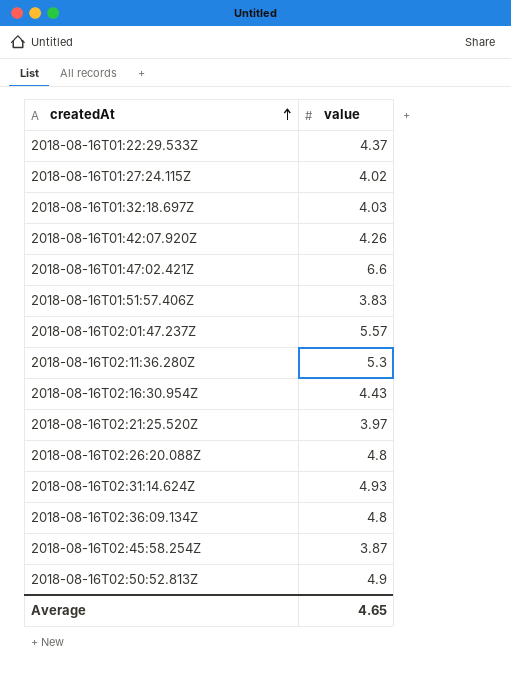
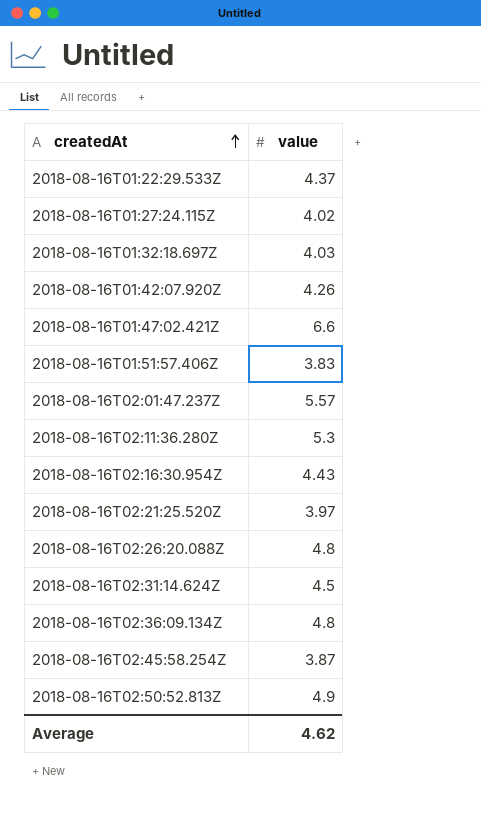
2018-08-16T02:31:14.624Z | value: 4.93 -> 4.5
Average | value: 4.65 -> 4.62

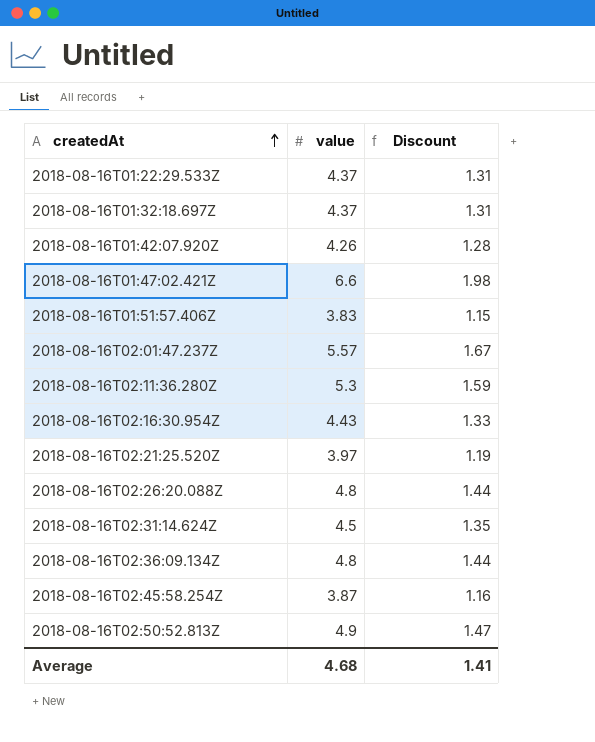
column Discount | formula: none -> [value] * 0.3
row 2018-08-16T01:27:24.115Z: 4.02 -> none
2018-08-16T01:32:18.697Z | value: 4.03 -> 4.37
Average | value: 4.62 -> 4.68

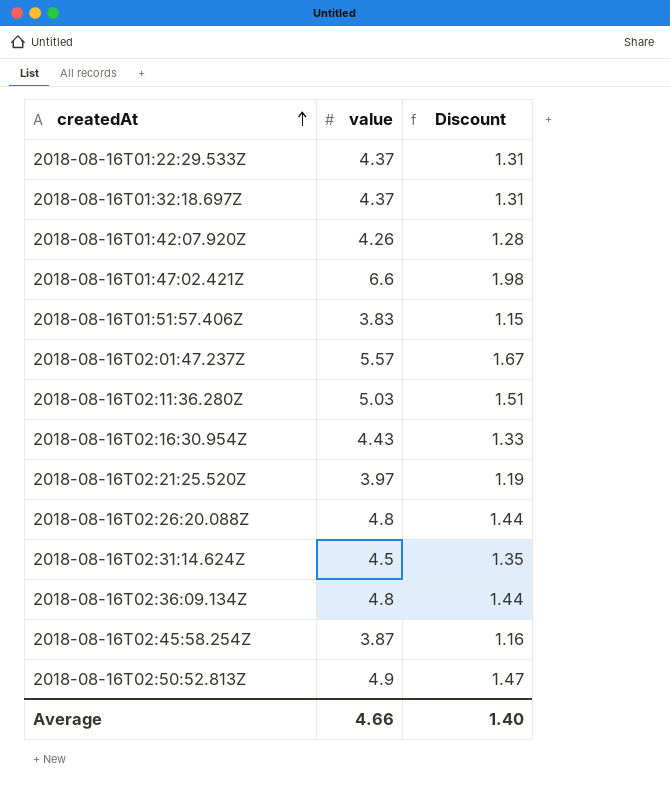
2018-08-16T02:11:36.280Z | value: 5.3 -> 5.03
2018-08-16T02:11:36.280Z | Discount: 1.59 -> 1.51
Average | value: 4.68 -> 4.66
Average | Discount: 1.41 -> 1.40

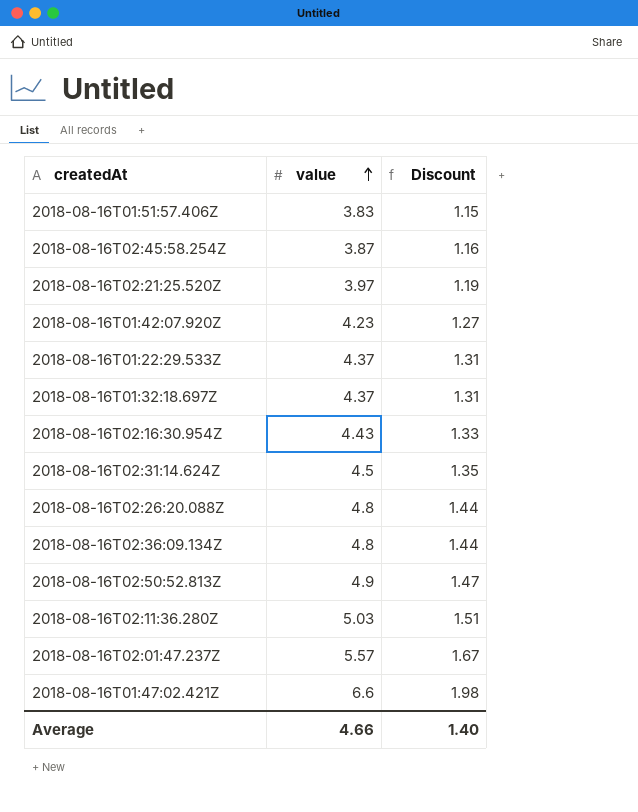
row order: createdAt ascending -> value ascending
2018-08-16T01:42:07.920Z | value: 4.26 -> 4.23
2018-08-16T01:42:07.920Z | Discount: 1.28 -> 1.27

